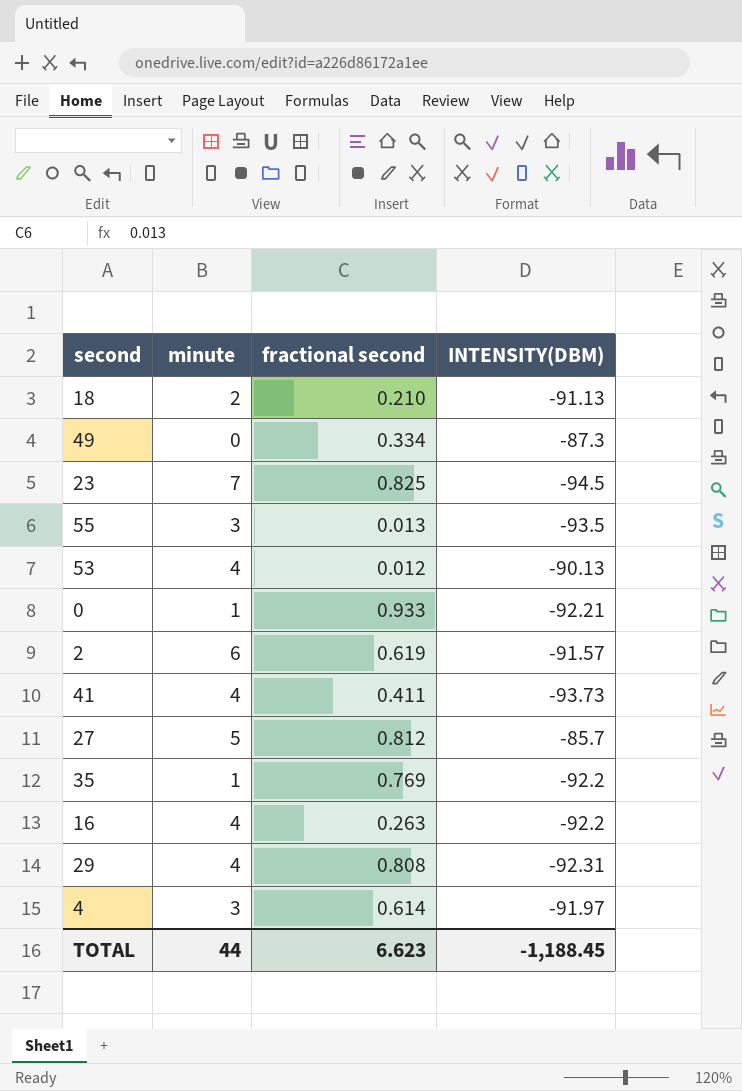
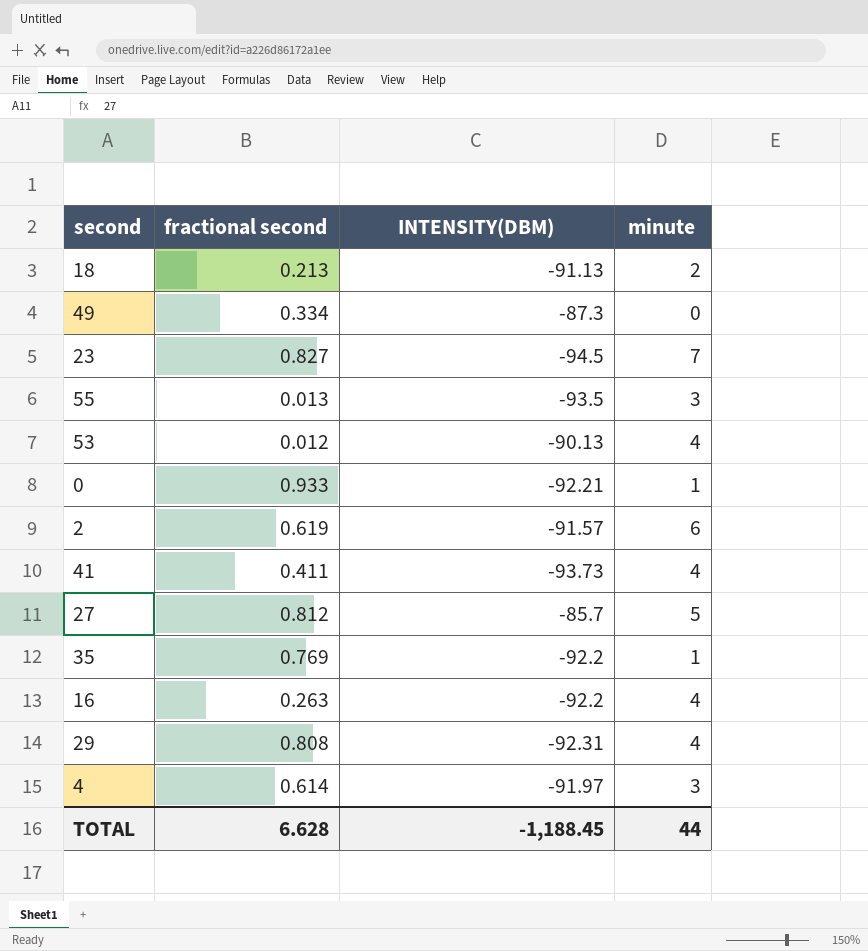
column minute | position: 2 -> 4
18 | fractional second: 0.210 -> 0.213
23 | fractional second: 0.825 -> 0.827
TOTAL | fractional second: 6.623 -> 6.628

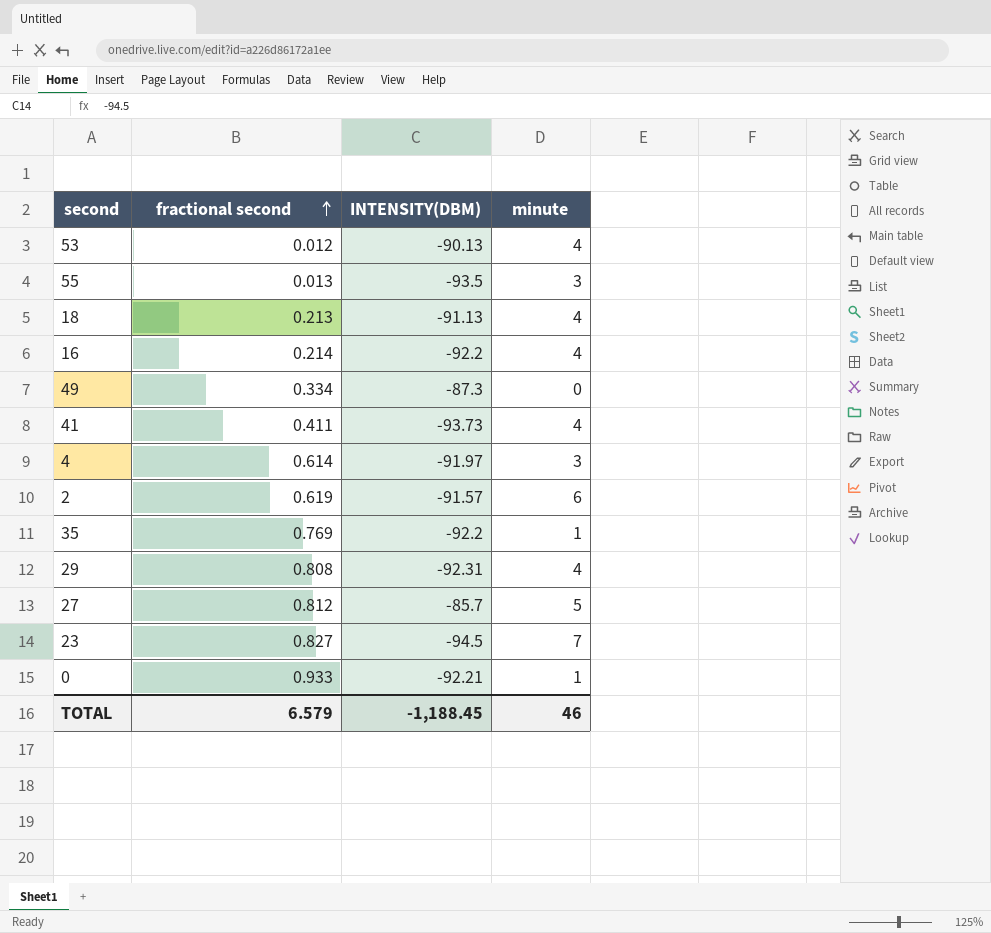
row order: none -> fractional second ascending
18 | minute: 2 -> 4
16 | fractional second: 0.263 -> 0.214
TOTAL | fractional second: 6.628 -> 6.579
TOTAL | minute: 44 -> 46

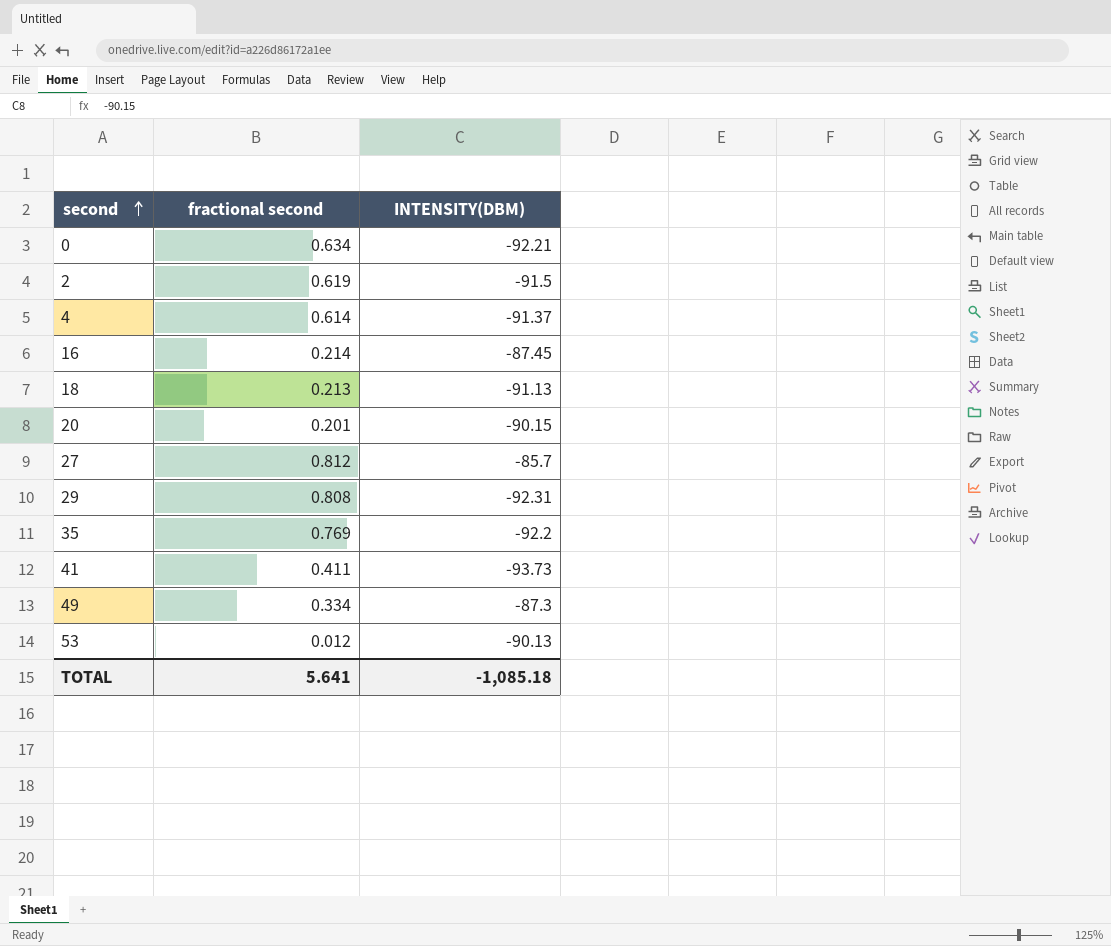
row order: fractional second ascending -> second ascending
column minute | position: 4 -> none
row 55: 0.013 | -93.5 | 3 -> none
row 23: 0.827 | -94.5 | 7 -> none
0 | fractional second: 0.933 -> 0.634
2 | INTENSITY(DBM): -91.57 -> -91.5
4 | INTENSITY(DBM): -91.97 -> -91.37
16 | INTENSITY(DBM): -92.2 -> -87.45
row 20: none -> 0.201 | -90.15
TOTAL | fractional second: 6.579 -> 5.641
TOTAL | INTENSITY(DBM): -1,188.45 -> -1,085.18

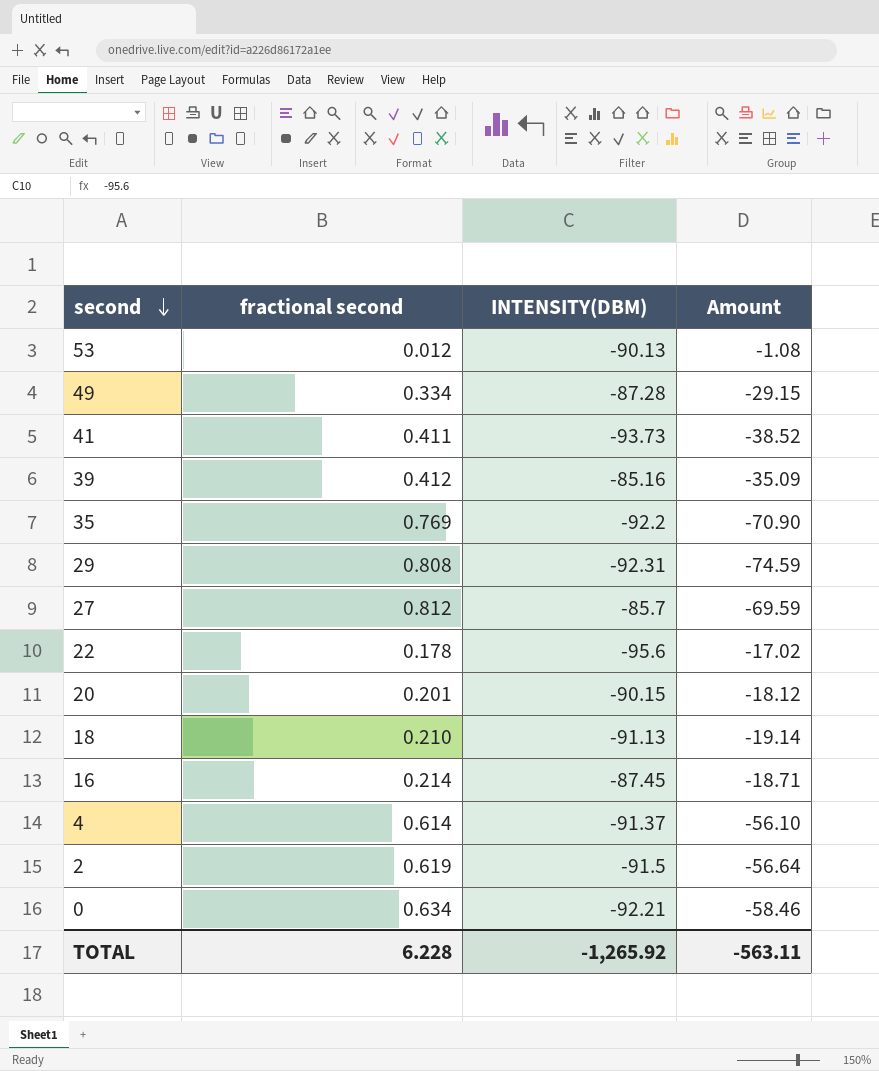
row order: second ascending -> second descending
column Amount | formula: none -> [fractional second] * [INTENSITY(DBM)]
49 | INTENSITY(DBM): -87.3 -> -87.28
row 39: none -> 0.412 | -85.16 | -35.09
row 22: none -> 0.178 | -95.6 | -17.02
18 | fractional second: 0.213 -> 0.210
TOTAL | fractional second: 5.641 -> 6.228
TOTAL | INTENSITY(DBM): -1,085.18 -> -1,265.92

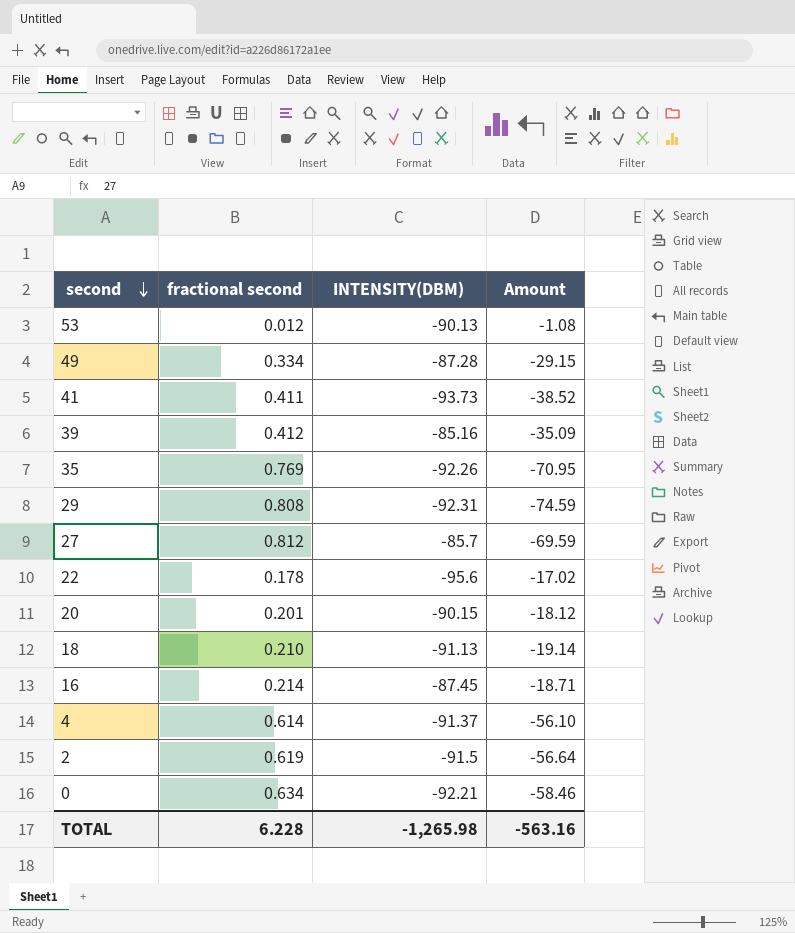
35 | INTENSITY(DBM): -92.2 -> -92.26
35 | Amount: -70.90 -> -70.95
TOTAL | INTENSITY(DBM): -1,265.92 -> -1,265.98
TOTAL | Amount: -563.11 -> -563.16

